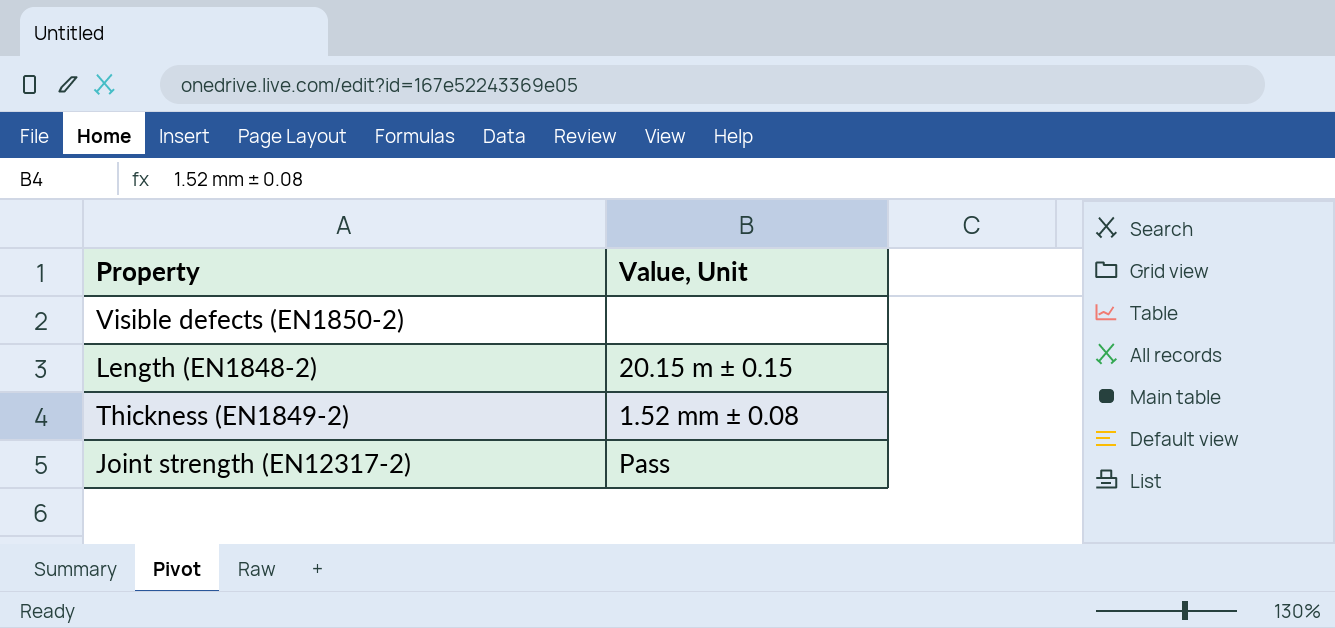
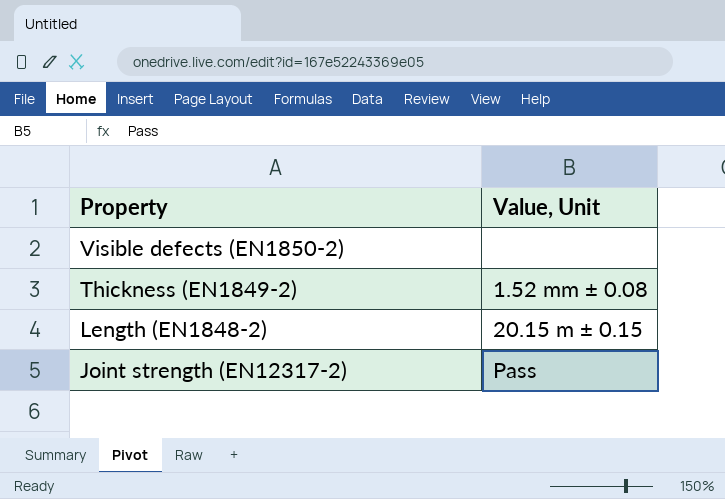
row order: none -> Property descending

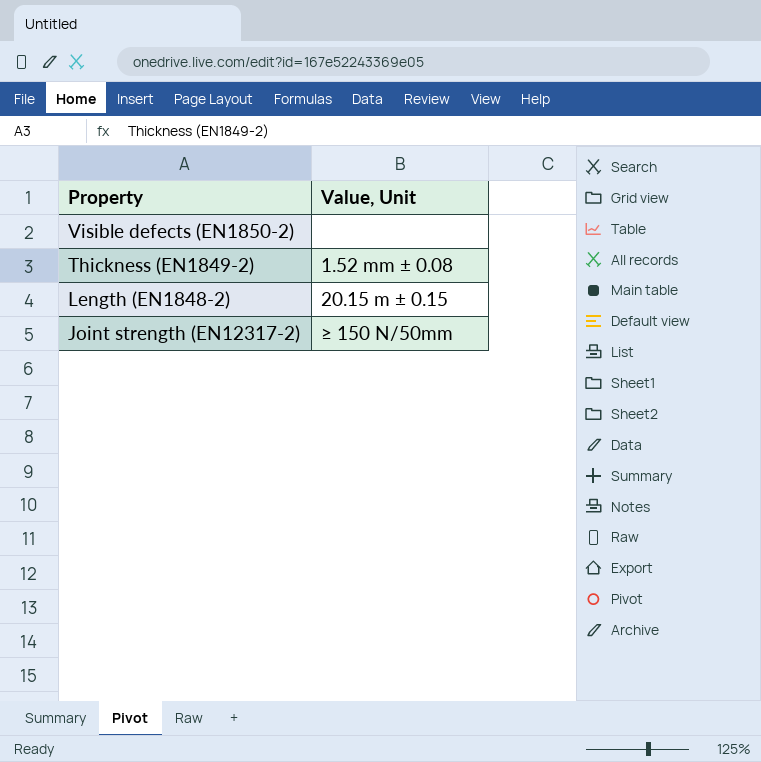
Joint strength (EN12317-2) | Value, Unit: Pass -> ≥ 150 N/50mm

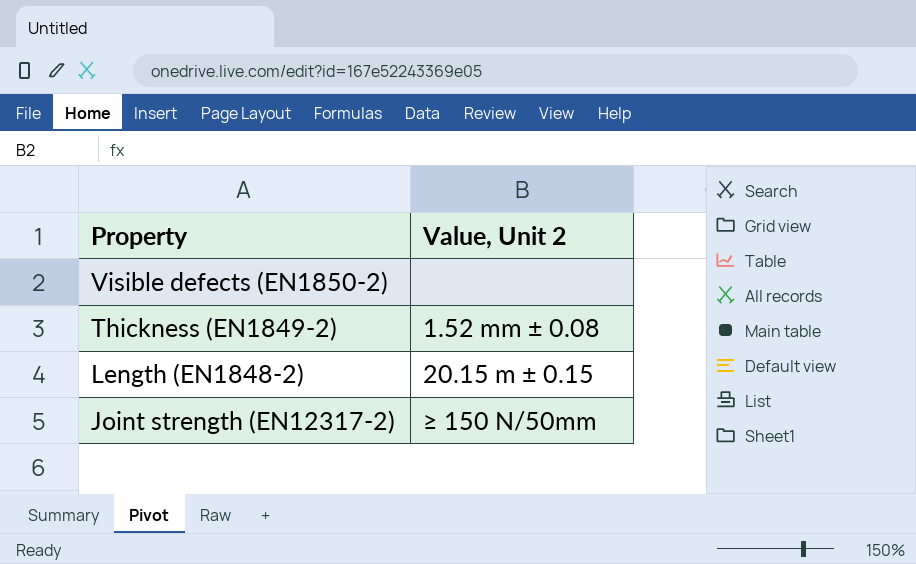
column name: Value, Unit -> Value, Unit 2

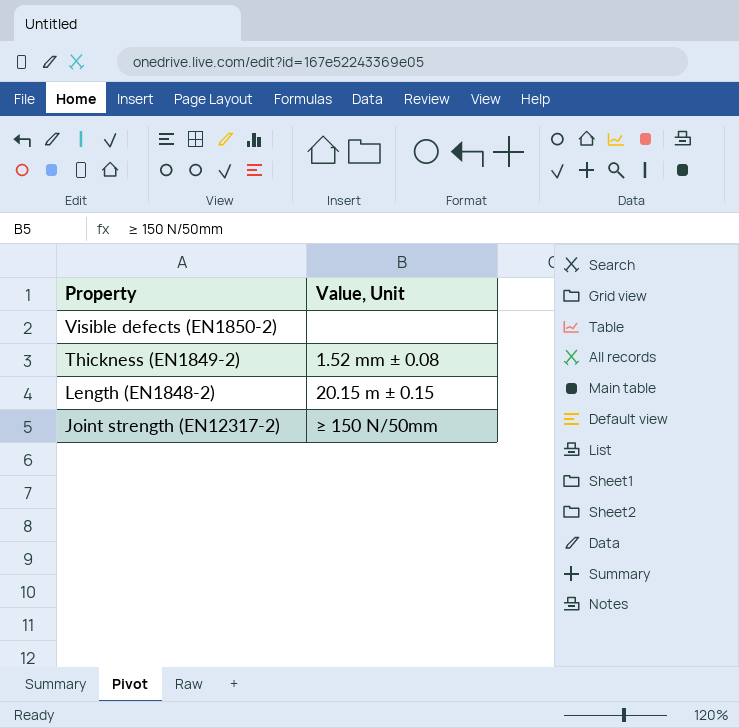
column name: Value, Unit 2 -> Value, Unit

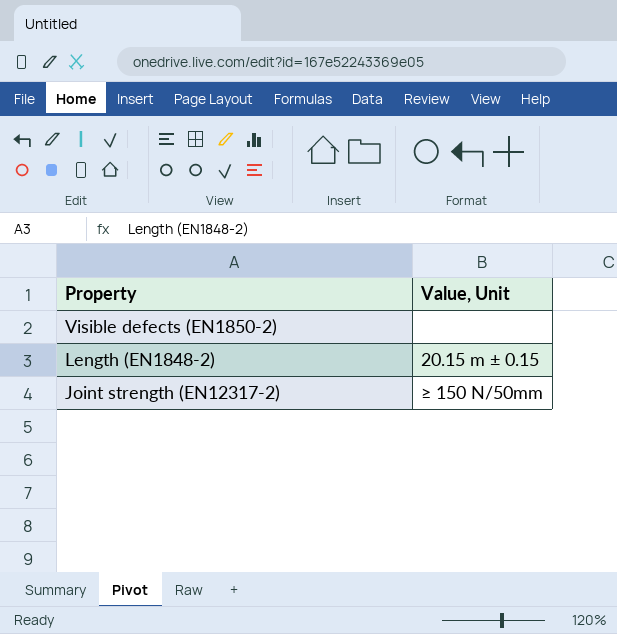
row Thickness (EN1849-2): 1.52 mm ± 0.08 -> none

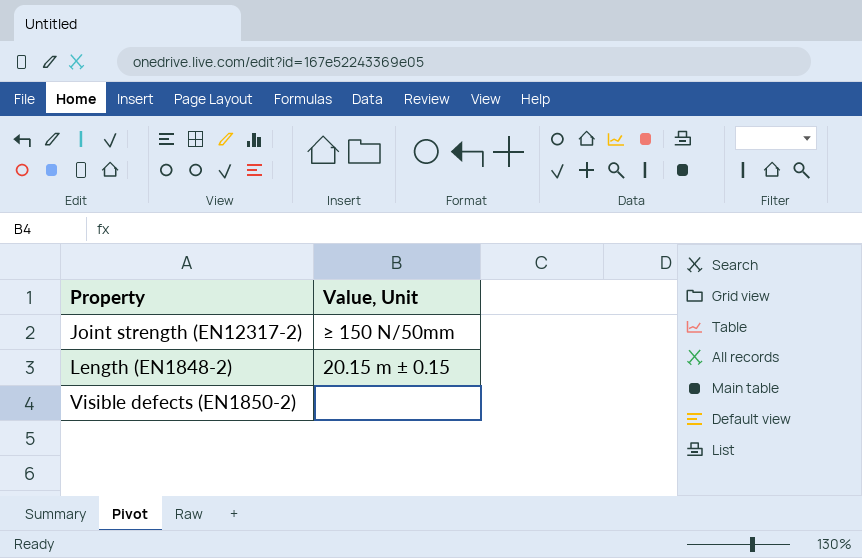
row order: Property descending -> Property ascending

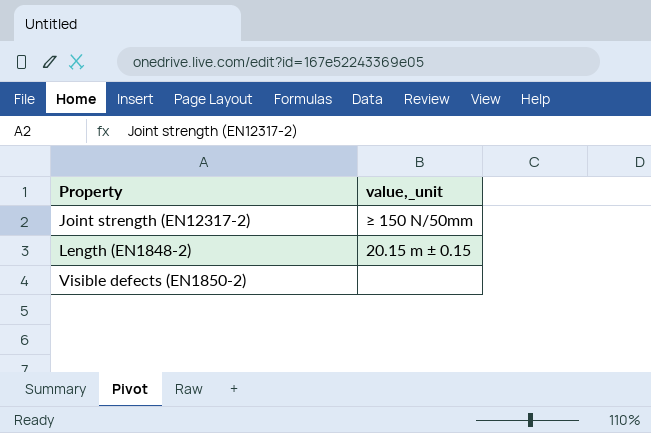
column name: Value, Unit -> value,_unit

